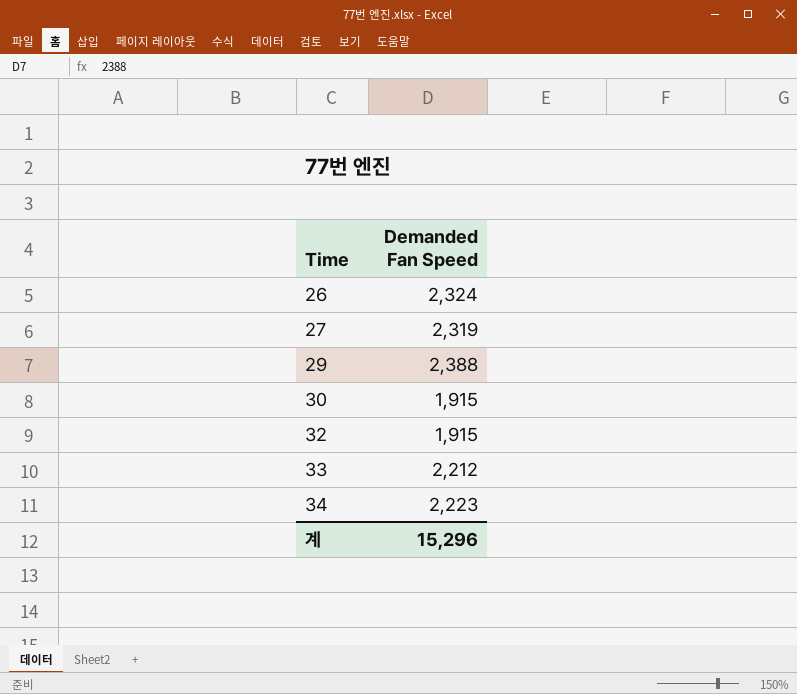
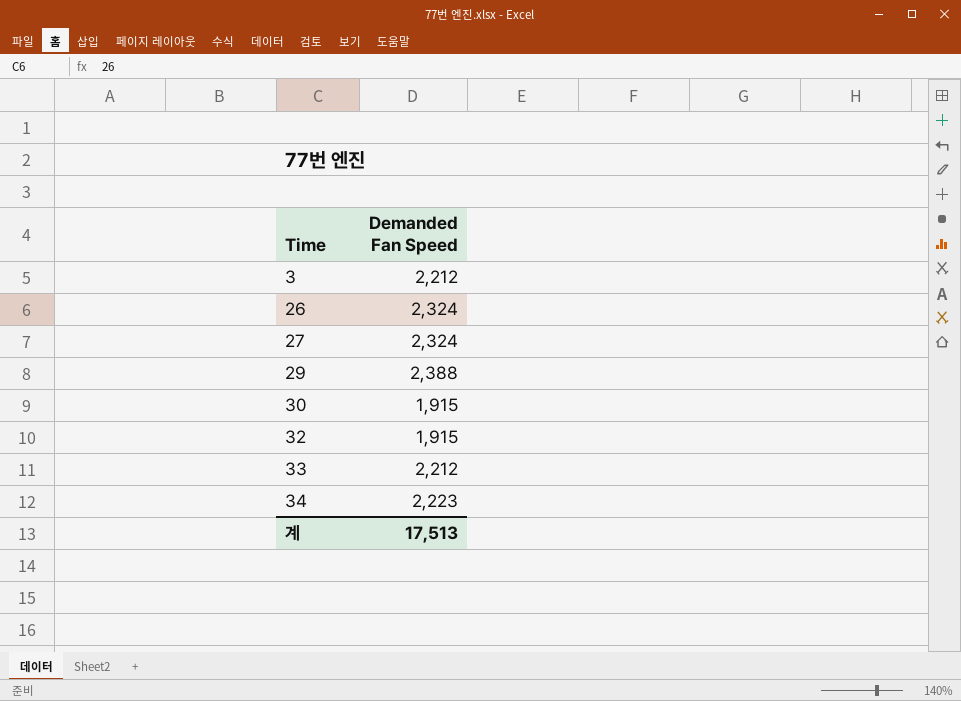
row 3: none -> 2,212
27 | Demanded Fan Speed: 2,319 -> 2,324
계 | Demanded Fan Speed: 15,296 -> 17,513

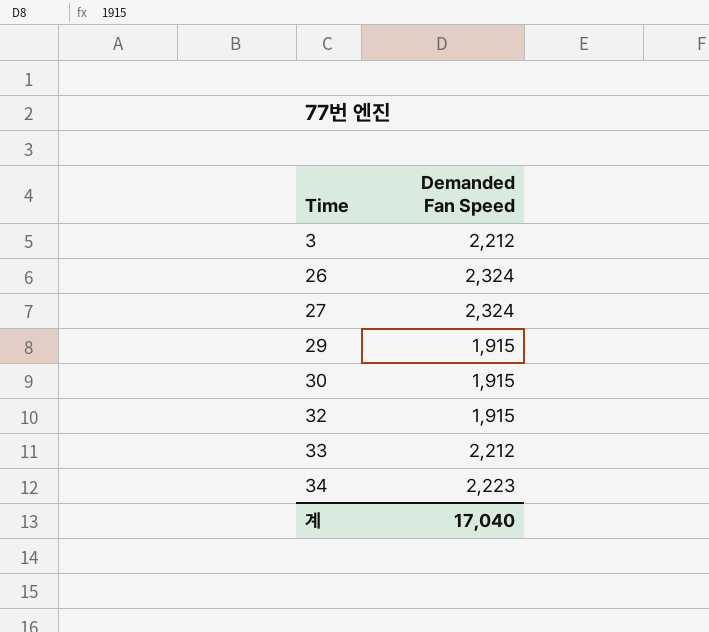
29 | Demanded Fan Speed: 2,388 -> 1,915
계 | Demanded Fan Speed: 17,513 -> 17,040

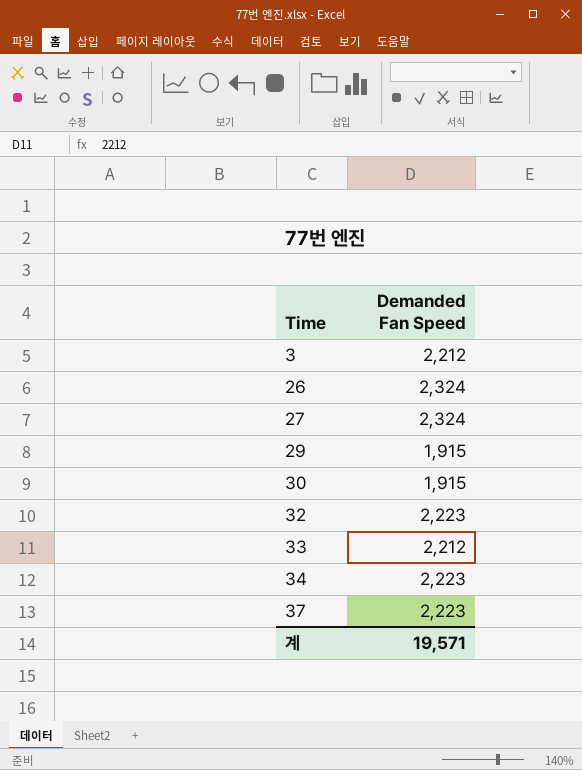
32 | Demanded Fan Speed: 1,915 -> 2,223
row 37: none -> 2,223
계 | Demanded Fan Speed: 17,040 -> 19,571

